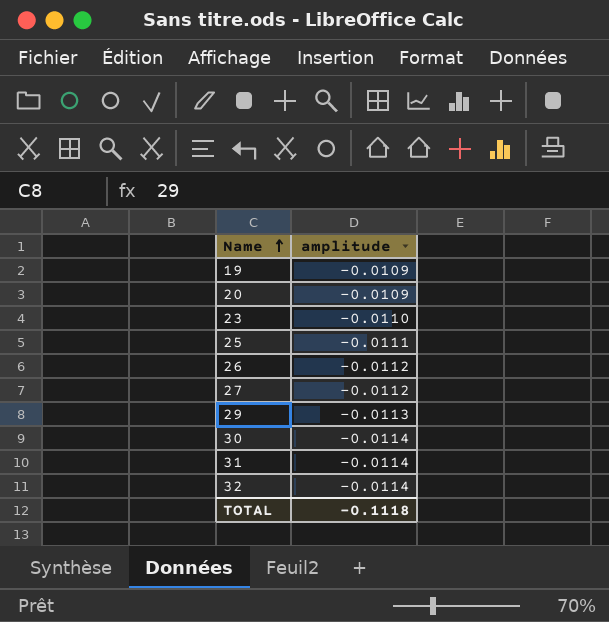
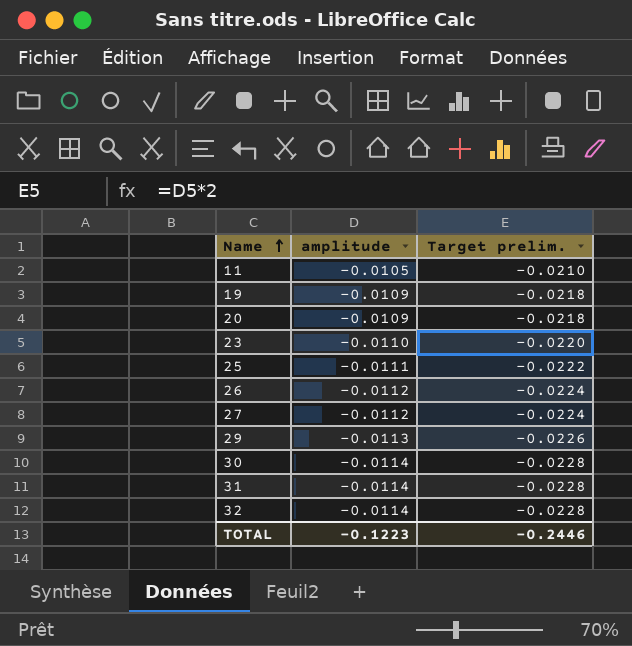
column Target prelim. | formula: none -> [amplitude] * 2
row 11: none -> -0.0105 | -0.0210
TOTAL | amplitude: -0.1118 -> -0.1223

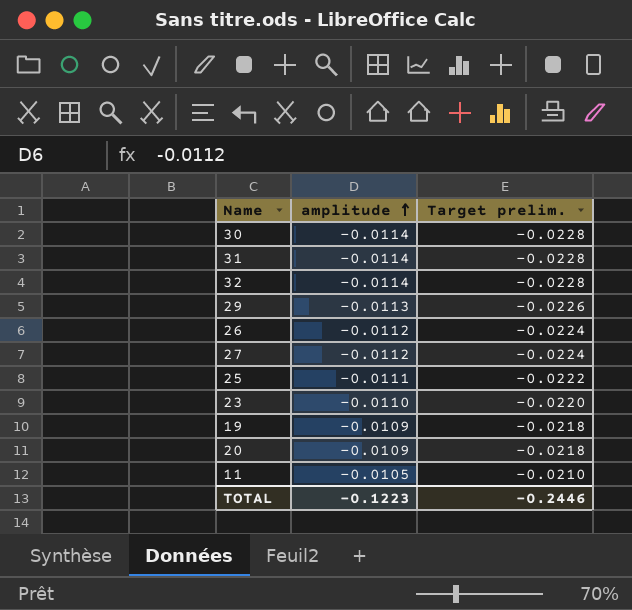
row order: Name ascending -> amplitude ascending

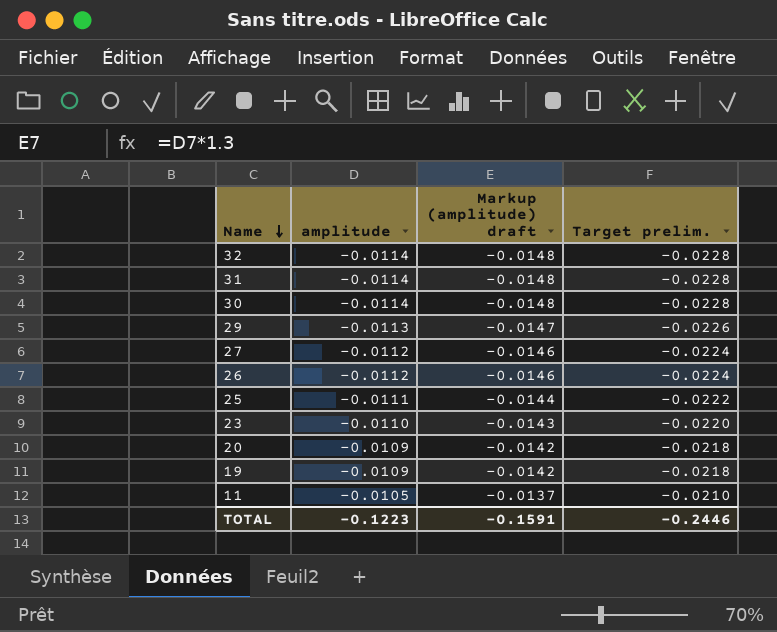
row order: amplitude ascending -> Name descending
column Markup (amplitude) draft | formula: none -> [amplitude] * 1.3

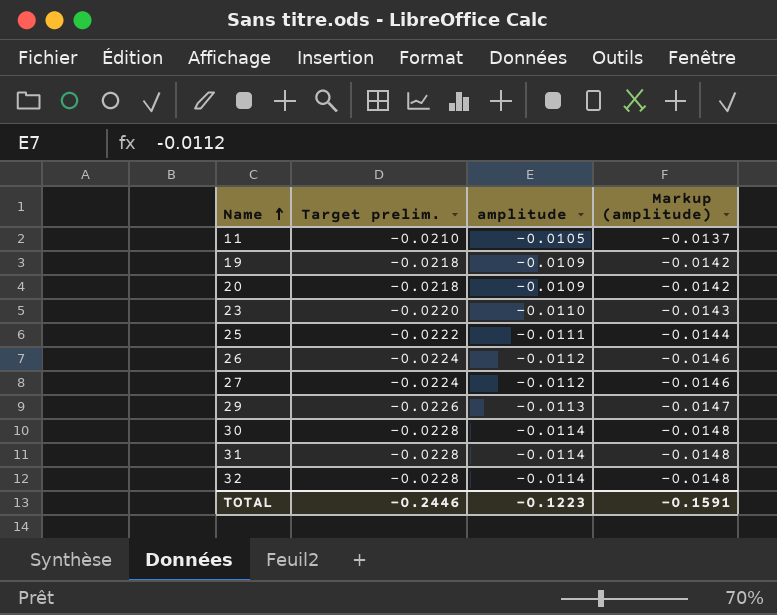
row order: Name descending -> Name ascending
column Target prelim. | position: 4 -> 2
column name: Markup (amplitude) draft -> Markup (amplitude)

